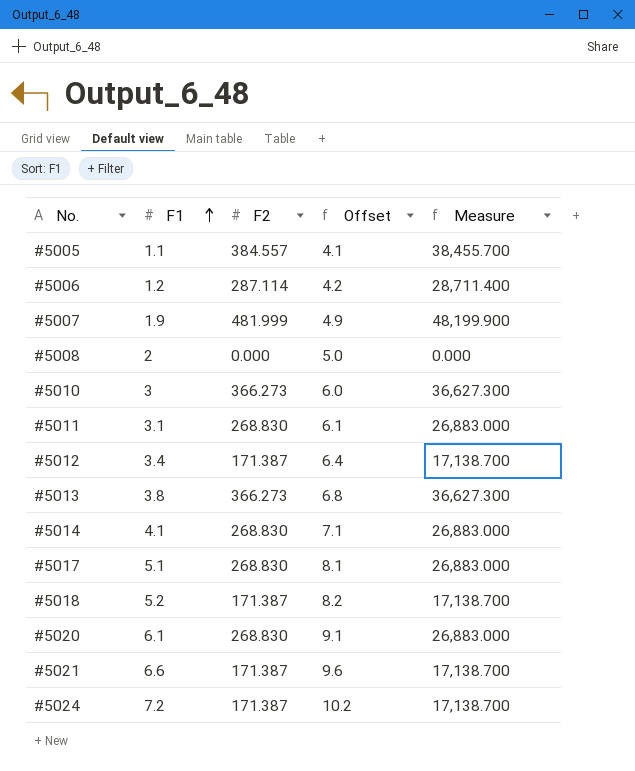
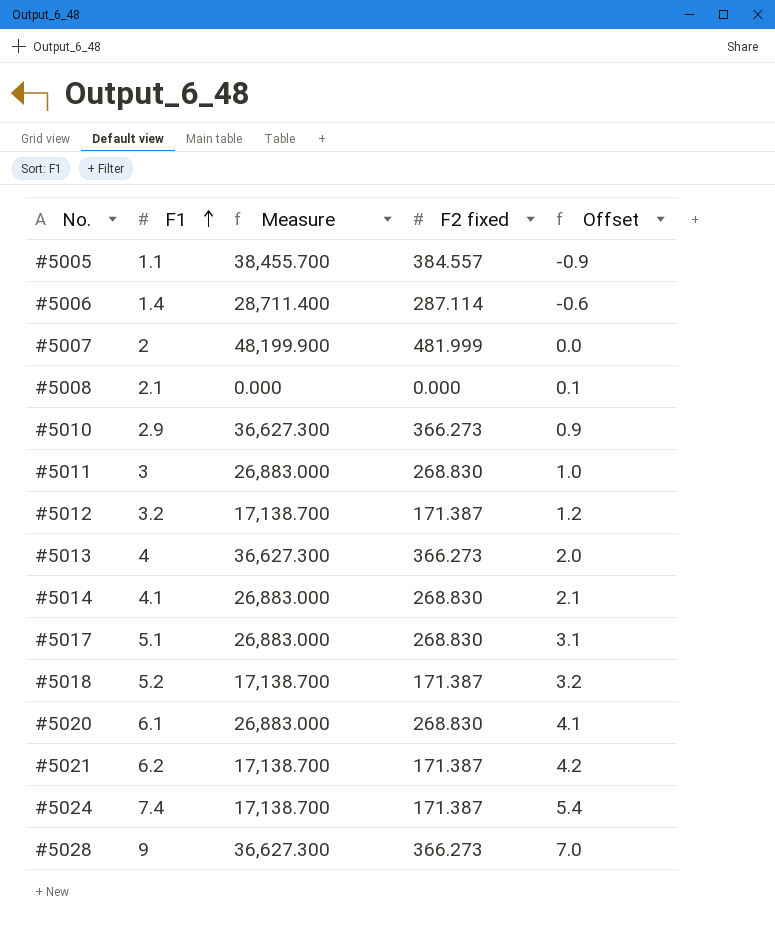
column Measure | position: 5 -> 3
column name: F2 -> F2 fixed
column Offset | formula: [F1] + 3 -> [F1] - 2
#5006 | F1: 1.2 -> 1.4
#5007 | F1: 1.9 -> 2
#5008 | F1: 2 -> 2.1
#5010 | F1: 3 -> 2.9
#5011 | F1: 3.1 -> 3
#5012 | F1: 3.4 -> 3.2
#5013 | F1: 3.8 -> 4
#5021 | F1: 6.6 -> 6.2
#5024 | F1: 7.2 -> 7.4
row #5028: none -> 9 | 36,627.300 | 366.273 | 7.0

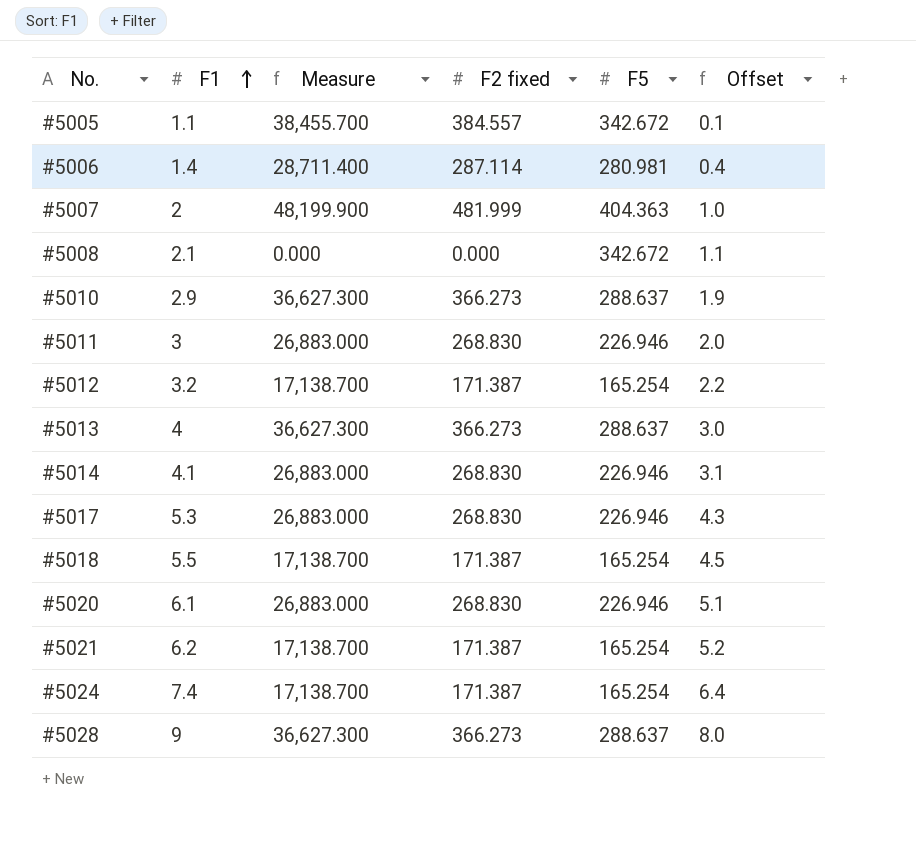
column F5 | position: none -> 5
column Offset | formula: [F1] - 2 -> [F1] - 1
#5017 | F1: 5.1 -> 5.3
#5018 | F1: 5.2 -> 5.5

